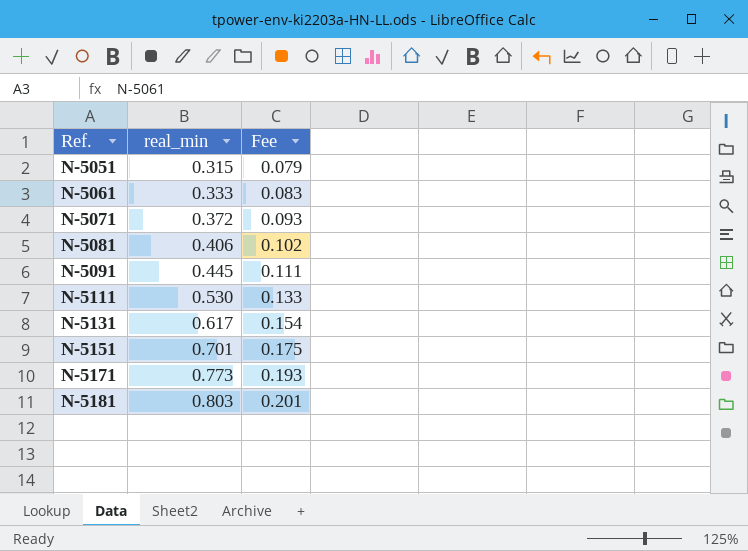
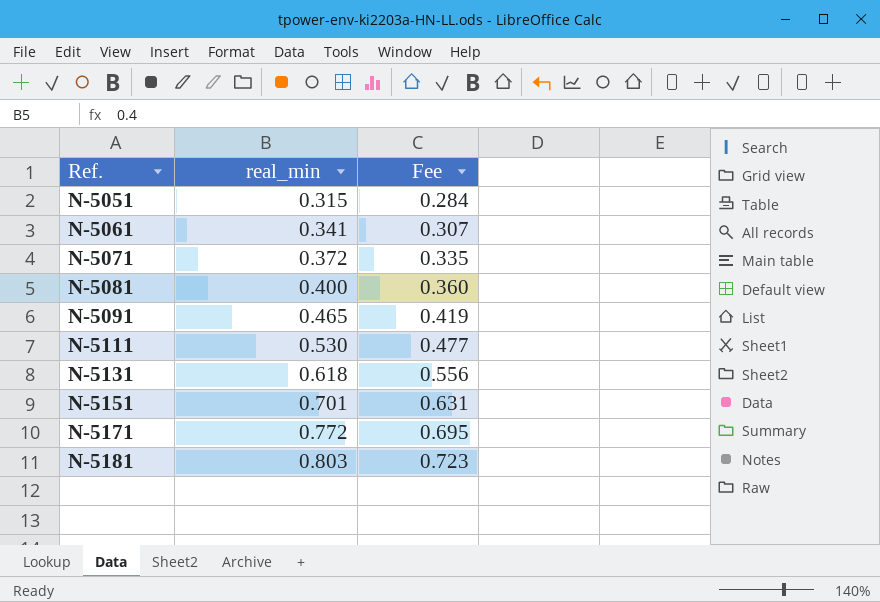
column Fee | formula: [real_min] * 0.25 -> [real_min] * 0.9
N-5061 | real_min: 0.333 -> 0.341
N-5081 | real_min: 0.406 -> 0.400
N-5091 | real_min: 0.445 -> 0.465
N-5131 | real_min: 0.617 -> 0.618
N-5171 | real_min: 0.773 -> 0.772

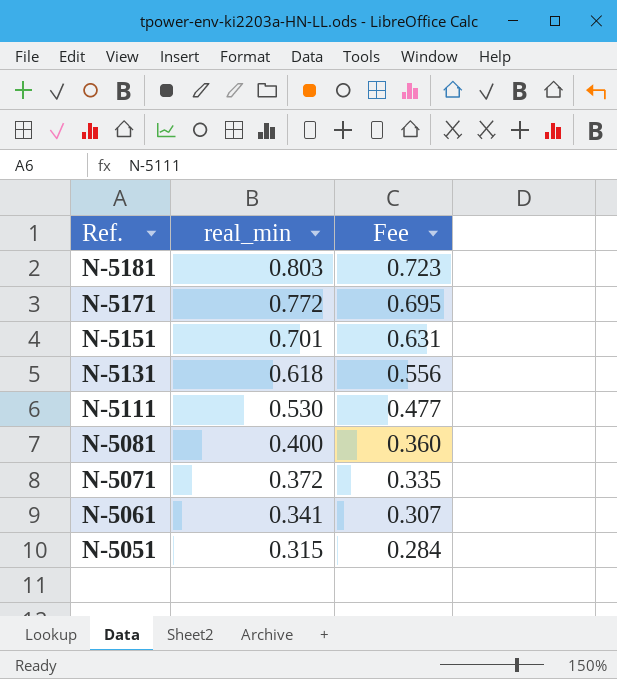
row order: Ref. ascending -> Ref. descending
row N-5091: 0.465 | 0.419 -> none

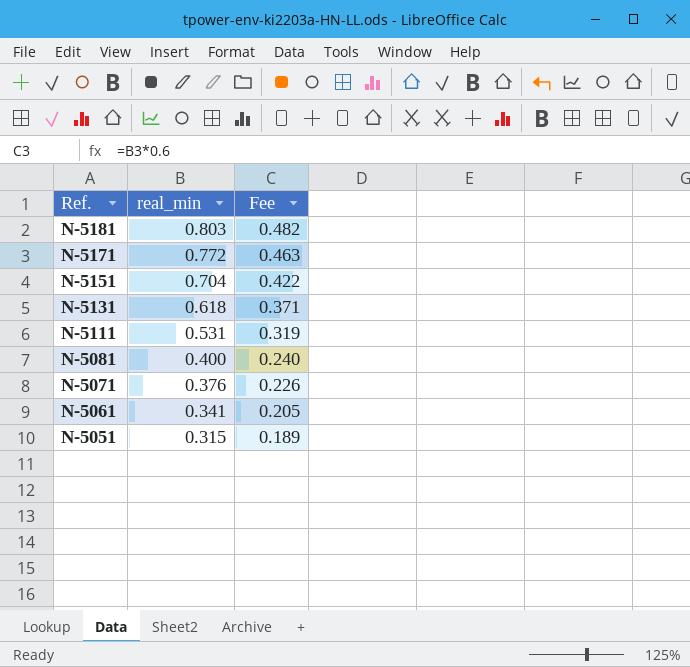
column Fee | formula: [real_min] * 0.9 -> [real_min] * 0.6
N-5151 | real_min: 0.701 -> 0.704
N-5111 | real_min: 0.530 -> 0.531
N-5071 | real_min: 0.372 -> 0.376

